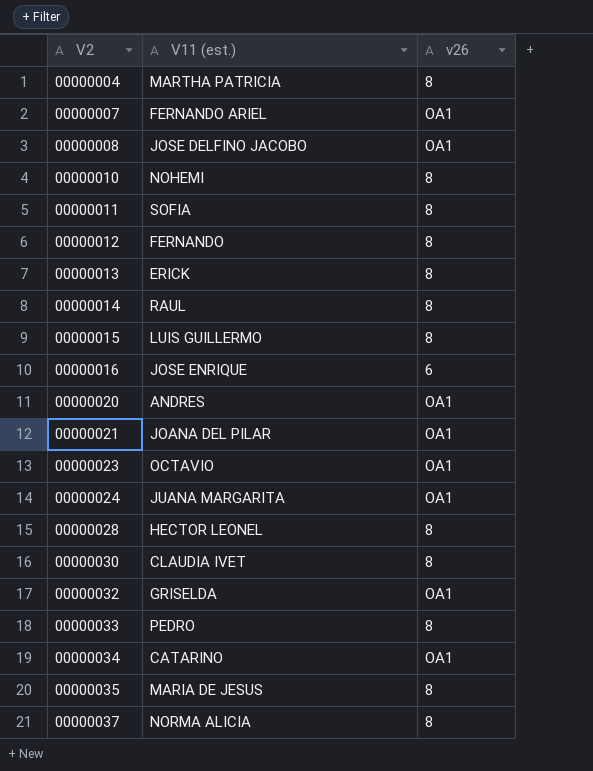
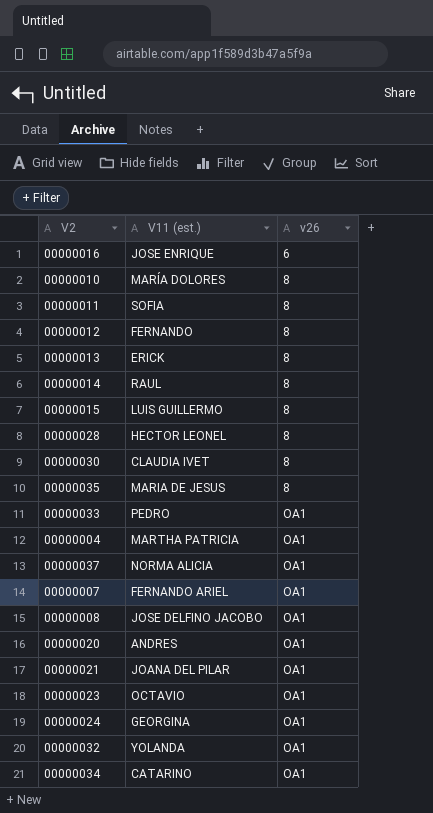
row order: V2 ascending -> v26 ascending
00000010 | V11 (est.): NOHEMI -> MARÍA DOLORES
00000033 | v26: 8 -> OA1
00000004 | v26: 8 -> OA1
00000037 | v26: 8 -> OA1
00000024 | V11 (est.): JUANA MARGARITA -> GEORGINA
00000032 | V11 (est.): GRISELDA -> YOLANDA

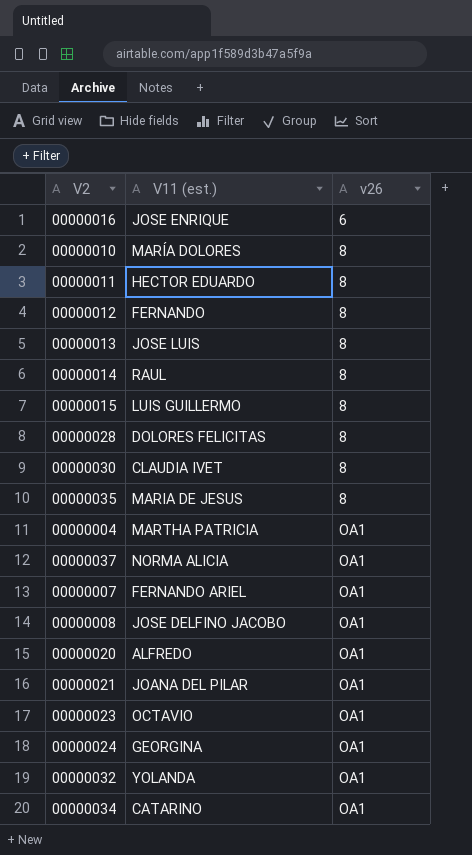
row 00000033: PEDRO | OA1 -> none
00000011 | V11 (est.): SOFIA -> HECTOR EDUARDO
00000013 | V11 (est.): ERICK -> JOSE LUIS
00000028 | V11 (est.): HECTOR LEONEL -> DOLORES FELICITAS
00000020 | V11 (est.): ANDRES -> ALFREDO

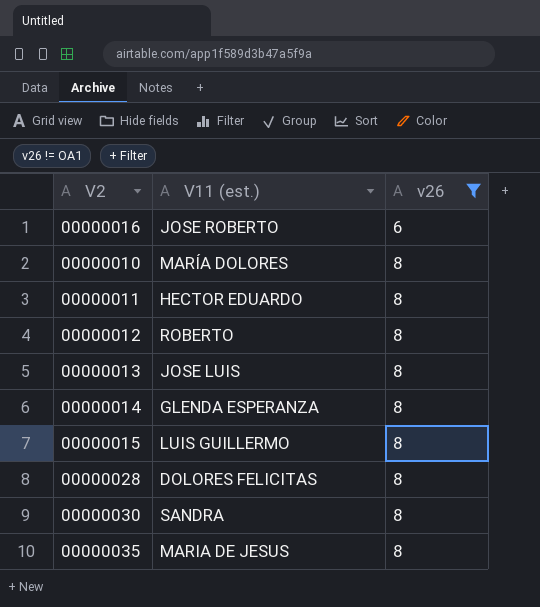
filter: none -> v26 != OA1
00000016 | V11 (est.): JOSE ENRIQUE -> JOSE ROBERTO
00000012 | V11 (est.): FERNANDO -> ROBERTO
00000014 | V11 (est.): RAUL -> GLENDA ESPERANZA
00000030 | V11 (est.): CLAUDIA IVET -> SANDRA

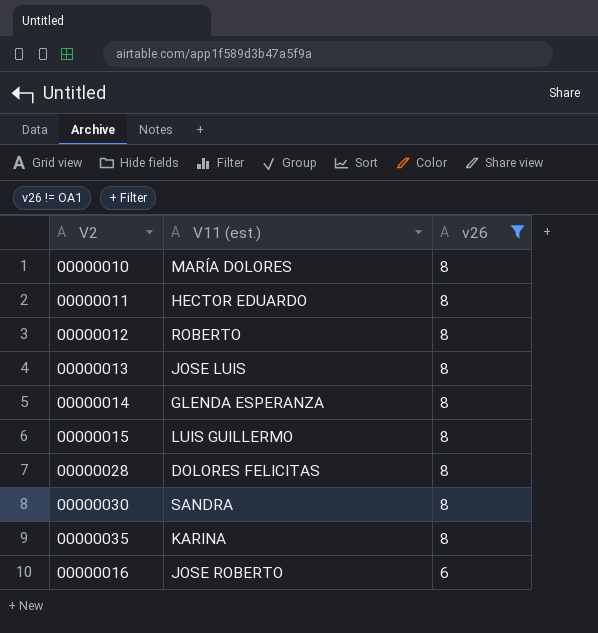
row order: v26 ascending -> v26 descending
00000035 | V11 (est.): MARIA DE JESUS -> KARINA

